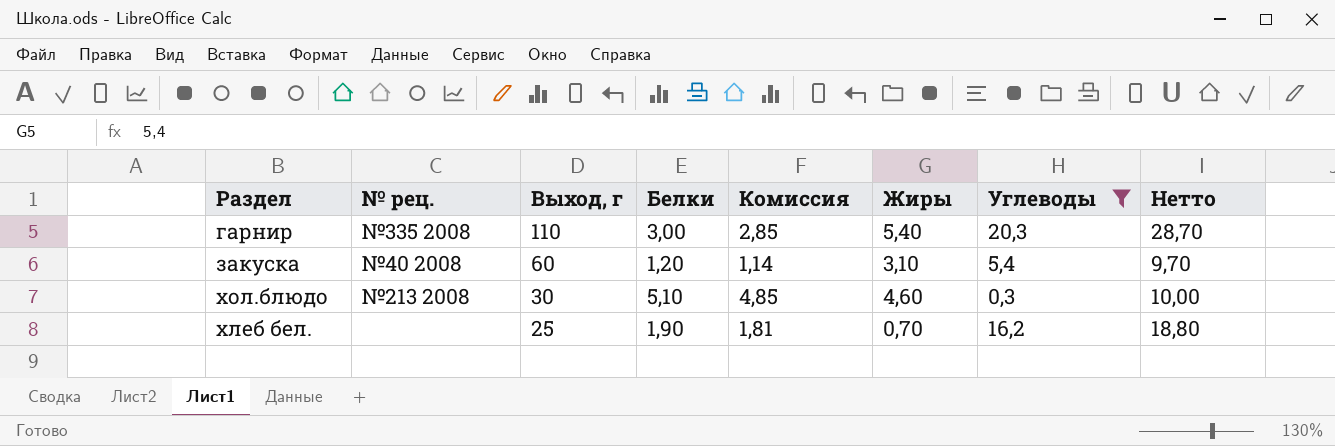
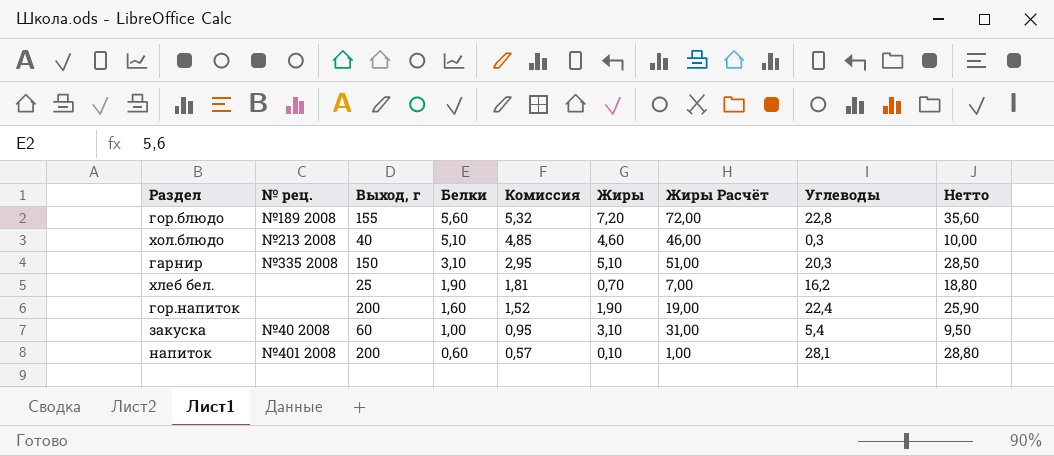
filter: Углеводы <= 20,3 -> none
row order: Выход, г descending -> Белки descending
column Жиры Расчёт | formula: none -> [Жиры] * 10
хол.блюдо | Выход, г: 30 -> 40
гарнир | Выход, г: 110 -> 150
гарнир | Белки: 3,00 -> 3,10
гарнир | Комиссия: 2,85 -> 2,95
гарнир | Жиры: 5,40 -> 5,10
гарнир | Нетто: 28,70 -> 28,50
закуска | Белки: 1,20 -> 1,00
закуска | Комиссия: 1,14 -> 0,95
закуска | Нетто: 9,70 -> 9,50

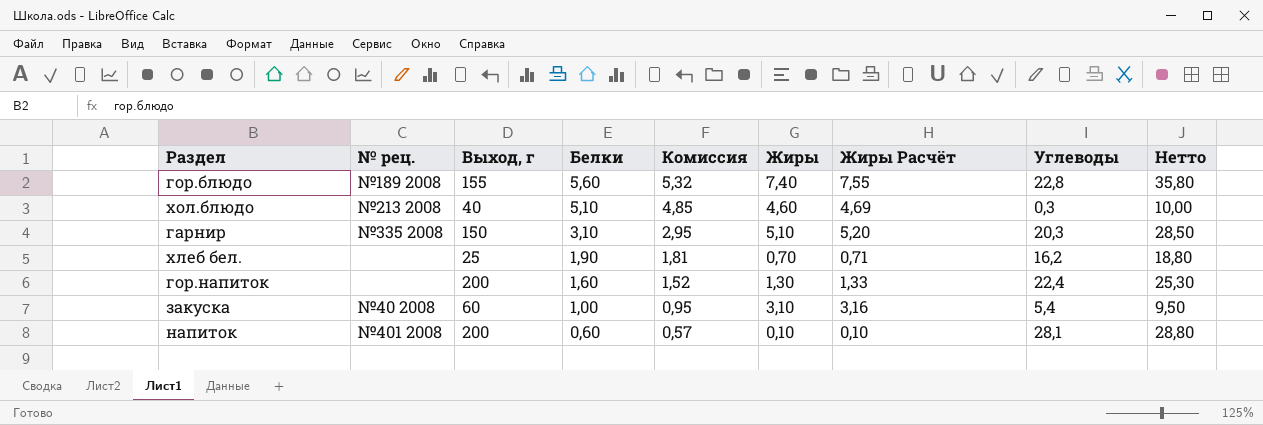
column Жиры Расчёт | formula: [Жиры] * 10 -> [Жиры] * 1,02
гор.блюдо | Жиры: 7,20 -> 7,40
гор.блюдо | Нетто: 35,60 -> 35,80
гор.напиток | Жиры: 1,90 -> 1,30
гор.напиток | Нетто: 25,90 -> 25,30

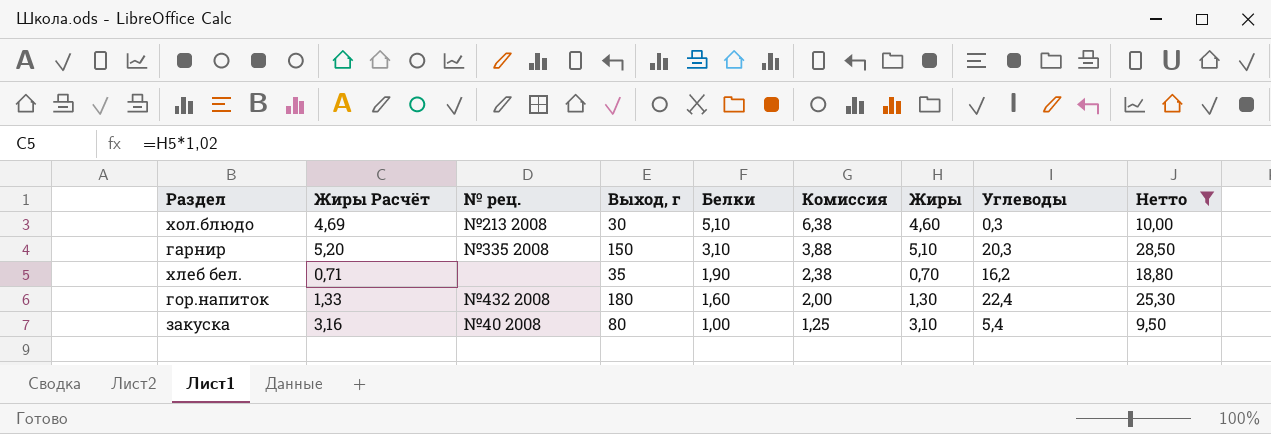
filter: none -> Нетто <= 28,50
column Жиры Расчёт | position: 7 -> 2
column Комиссия | formula: [Белки] * 0,95 -> [Белки] * 1,25
хол.блюдо | Выход, г: 40 -> 30
хлеб бел. | Выход, г: 25 -> 35
гор.напиток | № рец.: none -> №432 2008
гор.напиток | Выход, г: 200 -> 180
закуска | Выход, г: 60 -> 80

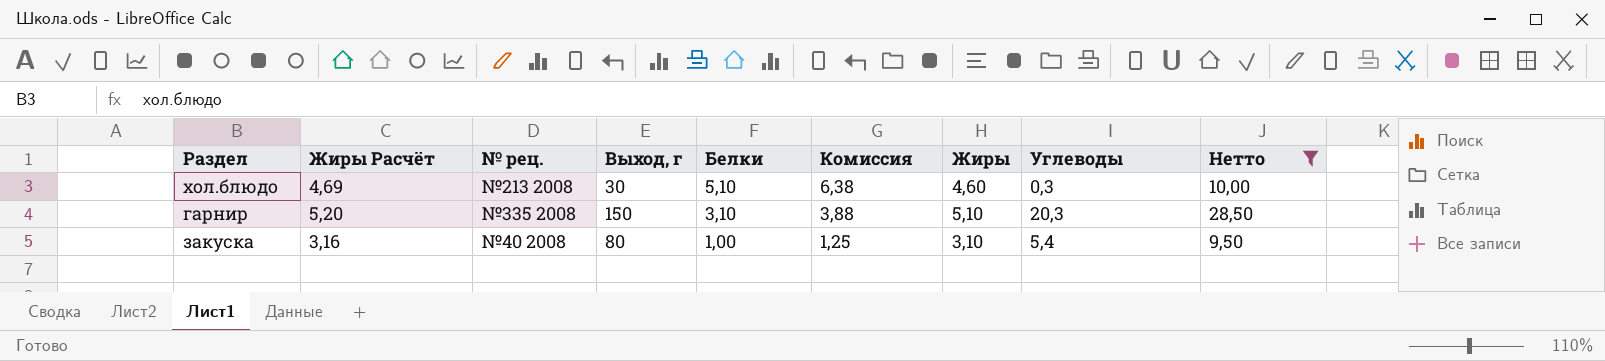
row хлеб бел.: 0,71 | none | 35 | 1,90 | 2,38 | 0,70 | 16,2 | 18,80 -> none
row гор.напиток: 1,33 | №432 2008 | 180 | 1,60 | 2,00 | 1,30 | 22,4 | 25,30 -> none

